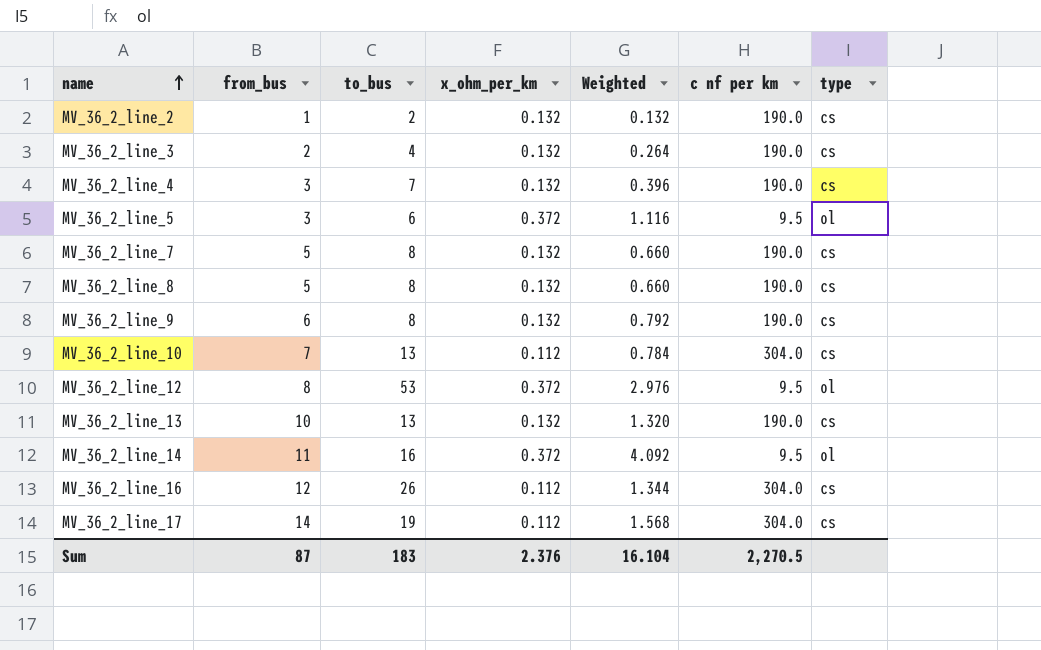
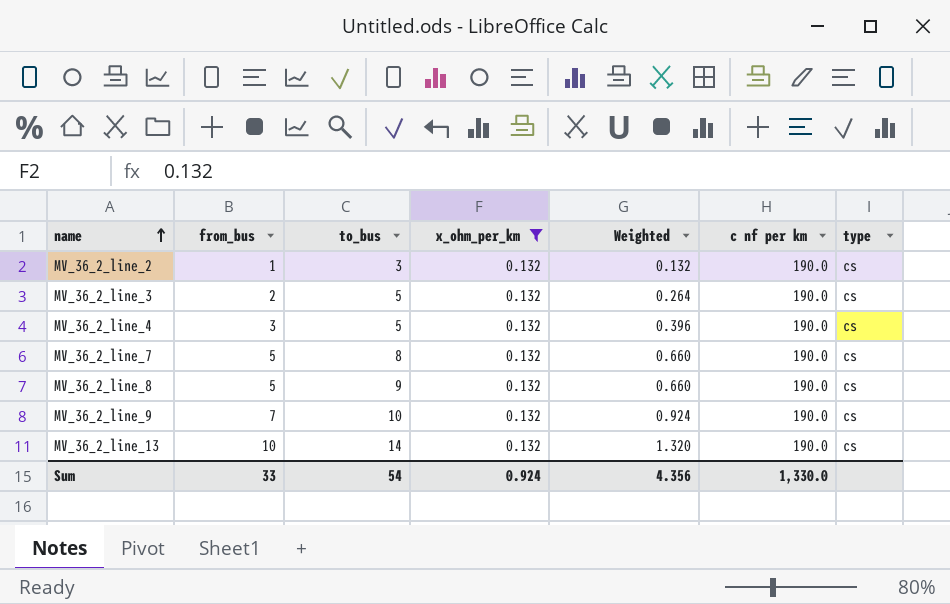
filter: none -> x_ohm_per_km = 0.132
MV_36_2_line_2 | to_bus: 2 -> 3
MV_36_2_line_3 | to_bus: 4 -> 5
MV_36_2_line_4 | to_bus: 7 -> 5
MV_36_2_line_8 | to_bus: 8 -> 9
MV_36_2_line_9 | from_bus: 6 -> 7
MV_36_2_line_9 | to_bus: 8 -> 10
MV_36_2_line_9 | Weighted: 0.792 -> 0.924
MV_36_2_line_13 | to_bus: 13 -> 14
Sum | from_bus: 87 -> 33
Sum | to_bus: 183 -> 54
Sum | x_ohm_per_km: 2.376 -> 0.924
Sum | Weighted: 16.104 -> 4.356
Sum | c nf per km: 2,270.5 -> 1,330.0

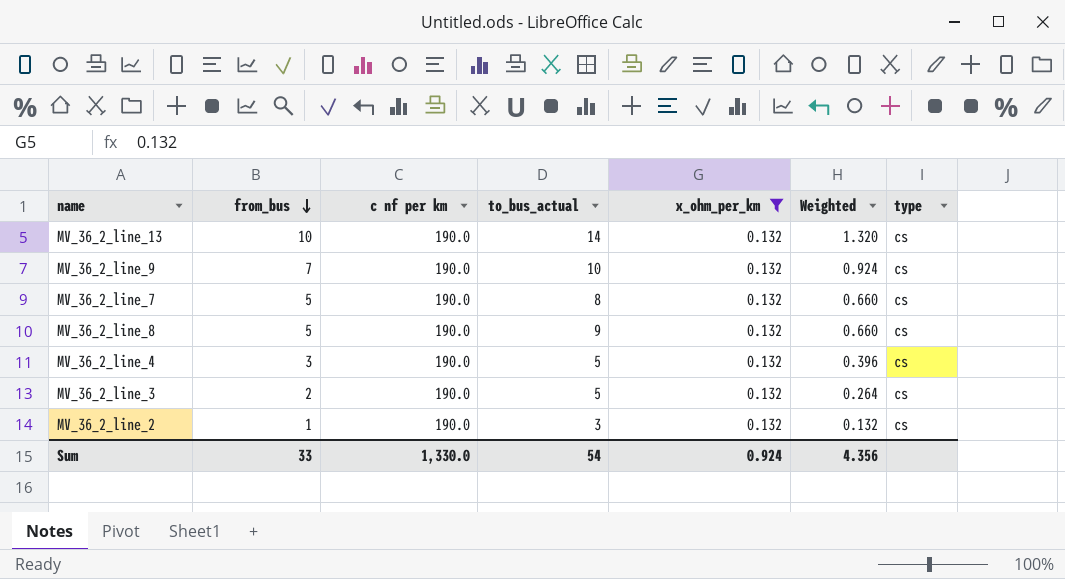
row order: name ascending -> from_bus descending
column c nf per km | position: 6 -> 3
column name: to_bus -> to_bus_actual

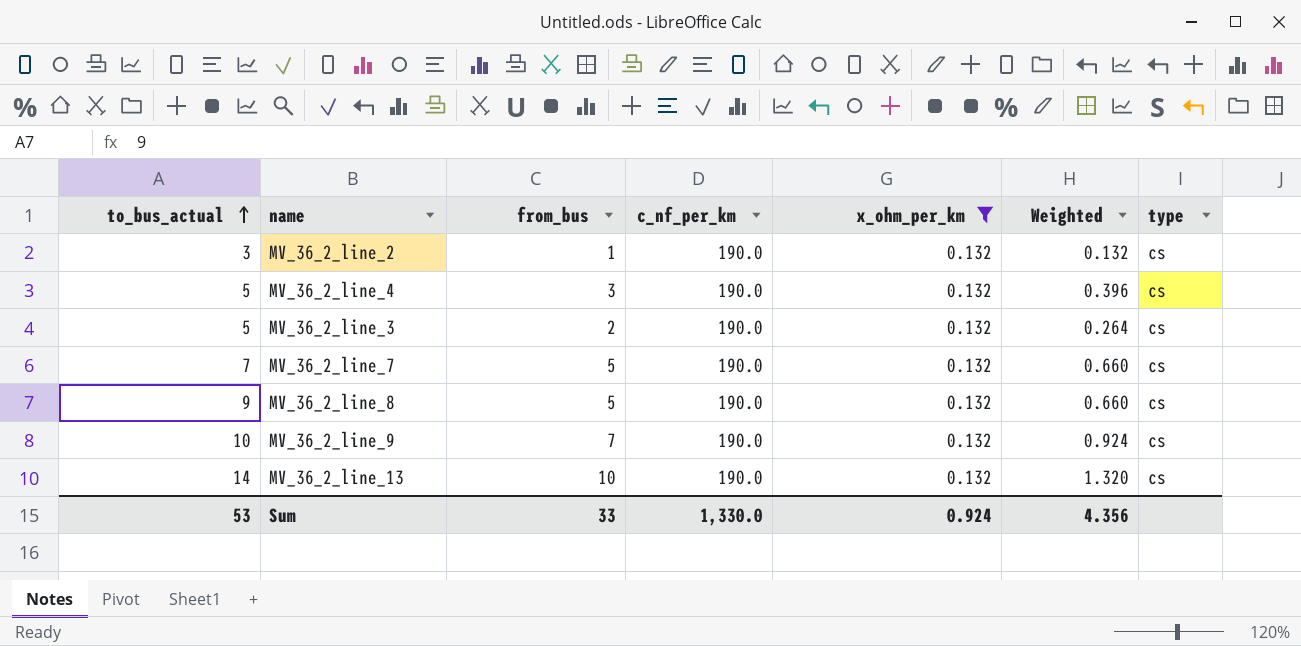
row order: from_bus descending -> to_bus_actual ascending
column to_bus_actual | position: 4 -> 1
column name: c nf per km -> c_nf_per_km
MV_36_2_line_7 | to_bus_actual: 8 -> 7
Sum | to_bus_actual: 54 -> 53

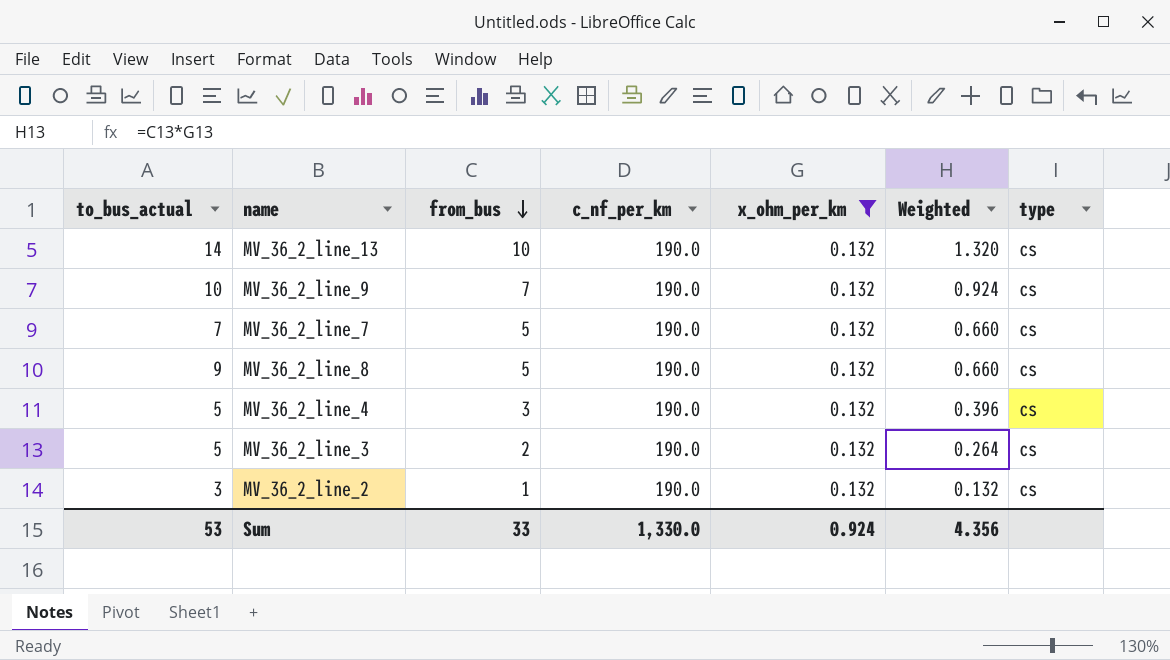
row order: to_bus_actual ascending -> from_bus descending

